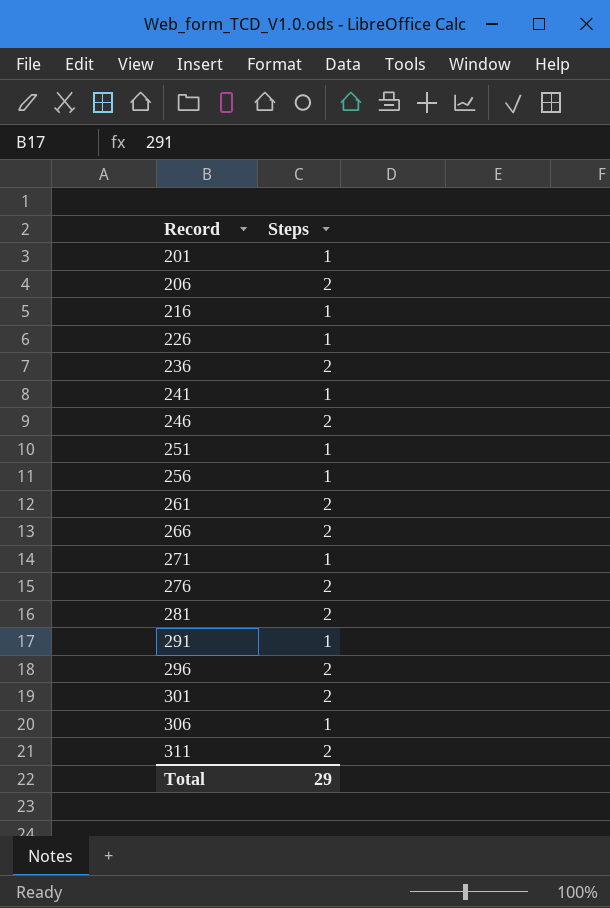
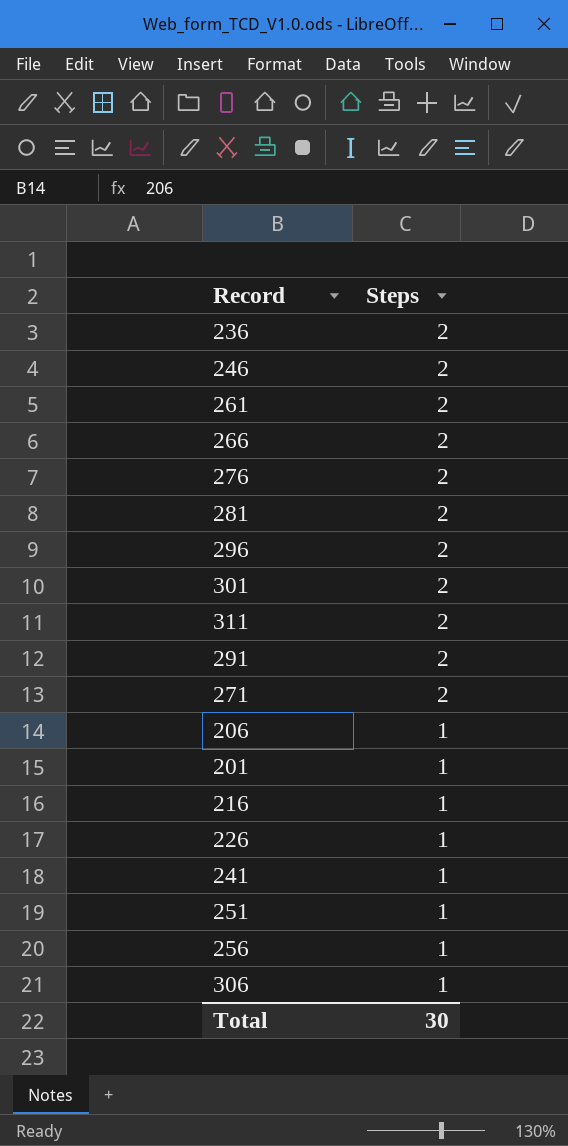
row order: Record ascending -> Steps descending
291 | Steps: 1 -> 2
271 | Steps: 1 -> 2
206 | Steps: 2 -> 1
Total | Steps: 29 -> 30

